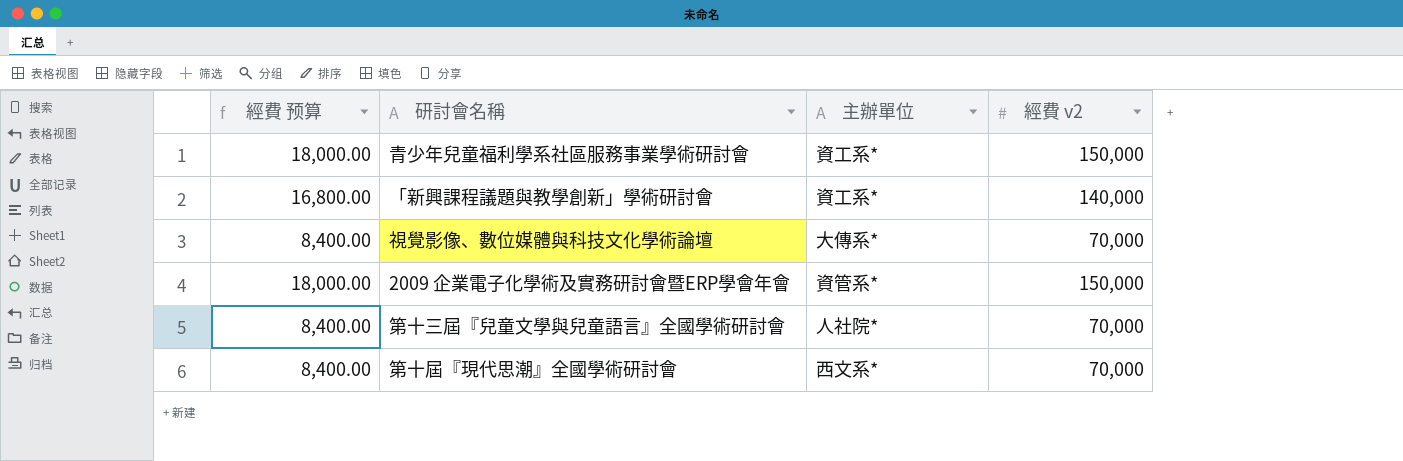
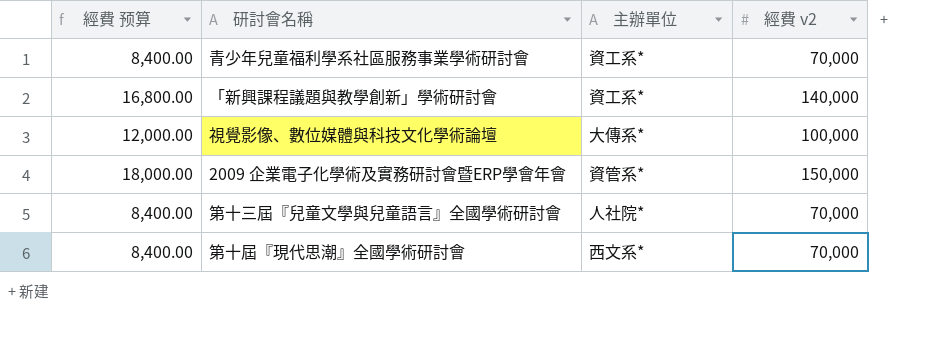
青少年兒童福利學系社區服務事業學術研討會 | 經費 预算: 18,000.00 -> 8,400.00
青少年兒童福利學系社區服務事業學術研討會 | 經費 v2: 150,000 -> 70,000
視覺影像、數位媒體與科技文化學術論壇 | 經費 预算: 8,400.00 -> 12,000.00
視覺影像、數位媒體與科技文化學術論壇 | 經費 v2: 70,000 -> 100,000

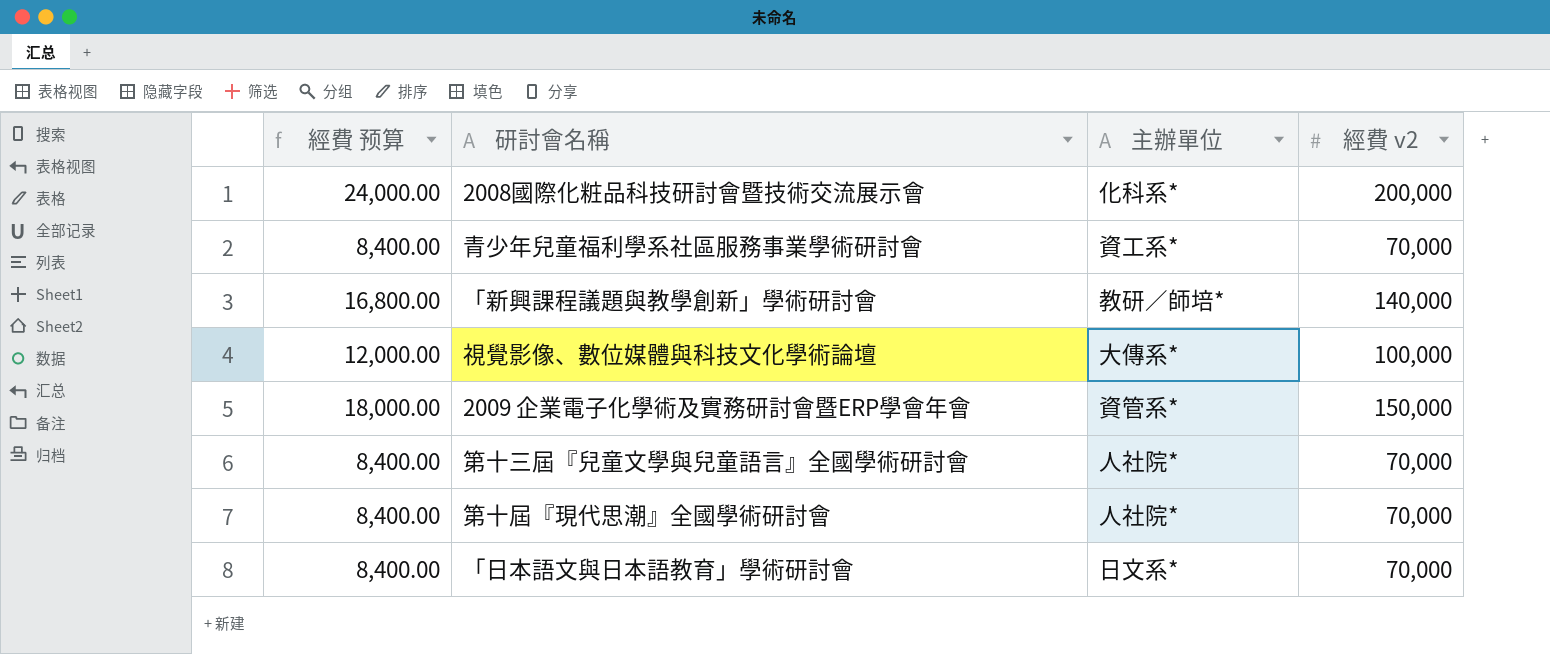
row 2008國際化粧品科技研討會暨技術交流展示會: none -> 24,000.00 | 化科系* | 200,000
「新興課程議題與教學創新」學術研討會 | 主辦單位: 資工系* -> 教研／師培*
第十屆『現代思潮』全國學術研討會 | 主辦單位: 西文系* -> 人社院*
row 「日本語文與日本語教育」學術研討會: none -> 8,400.00 | 日文系* | 70,000

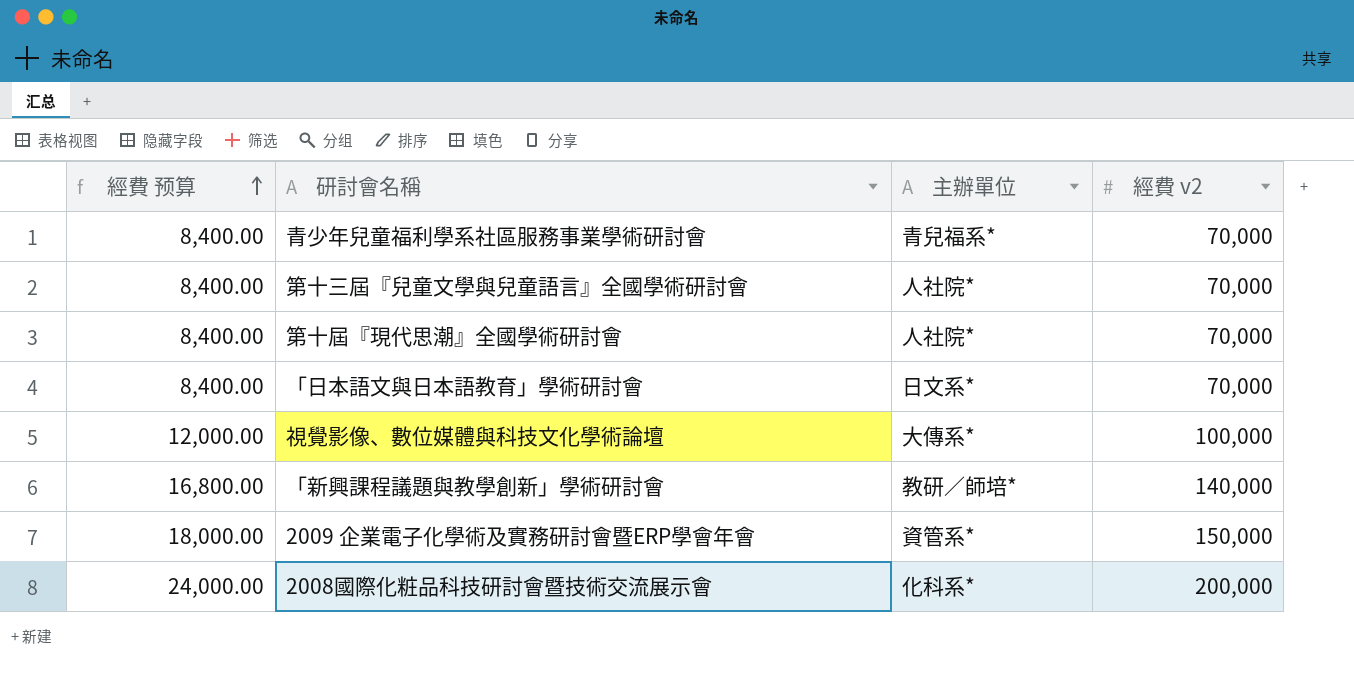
row order: none -> 經費 预算 ascending
青少年兒童福利學系社區服務事業學術研討會 | 主辦單位: 資工系* -> 青兒福系*

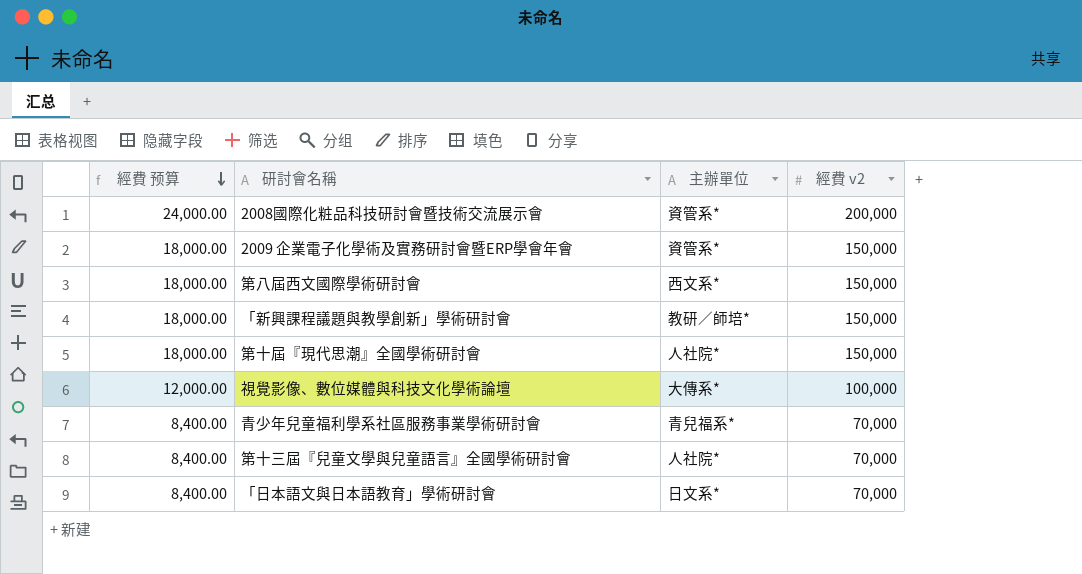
row order: 經費 预算 ascending -> 經費 预算 descending
2008國際化粧品科技研討會暨技術交流展示會 | 主辦單位: 化科系* -> 資管系*
row 第八屆西文國際學術研討會: none -> 18,000.00 | 西文系* | 150,000
「新興課程議題與教學創新」學術研討會 | 經費 预算: 16,800.00 -> 18,000.00
「新興課程議題與教學創新」學術研討會 | 經費 v2: 140,000 -> 150,000
第十屆『現代思潮』全國學術研討會 | 經費 预算: 8,400.00 -> 18,000.00
第十屆『現代思潮』全國學術研討會 | 經費 v2: 70,000 -> 150,000

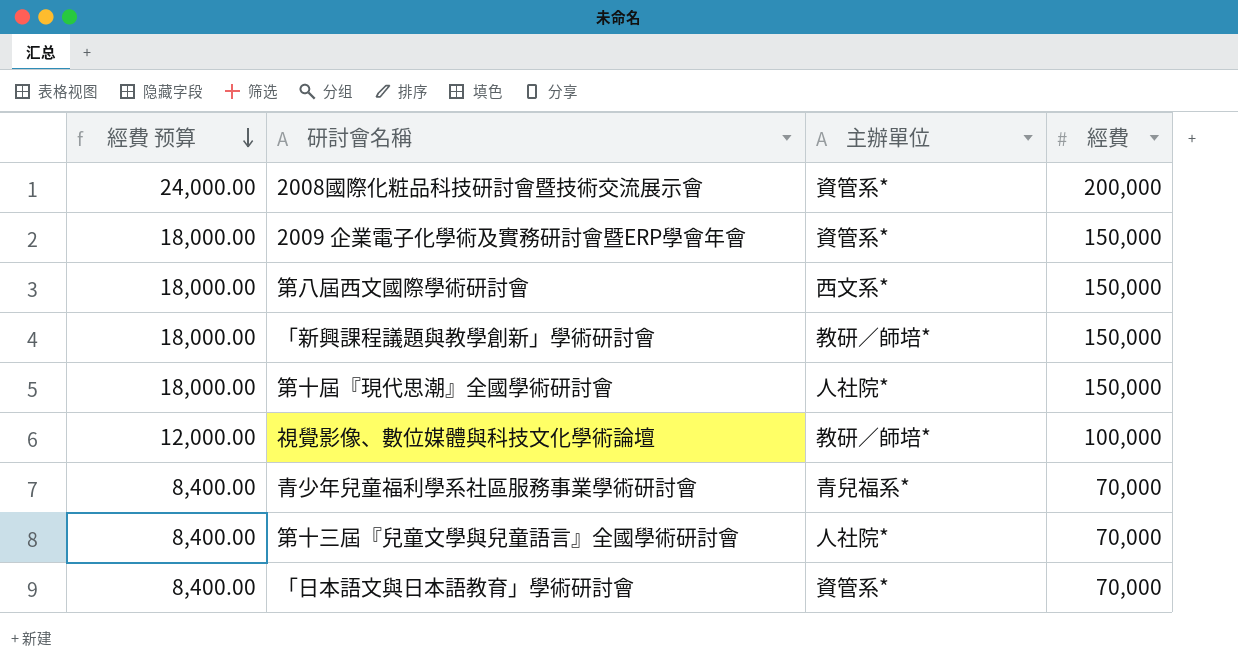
column name: 經費 v2 -> 經費
視覺影像、數位媒體與科技文化學術論壇 | 主辦單位: 大傳系* -> 教研／師培*
「日本語文與日本語教育」學術研討會 | 主辦單位: 日文系* -> 資管系*

